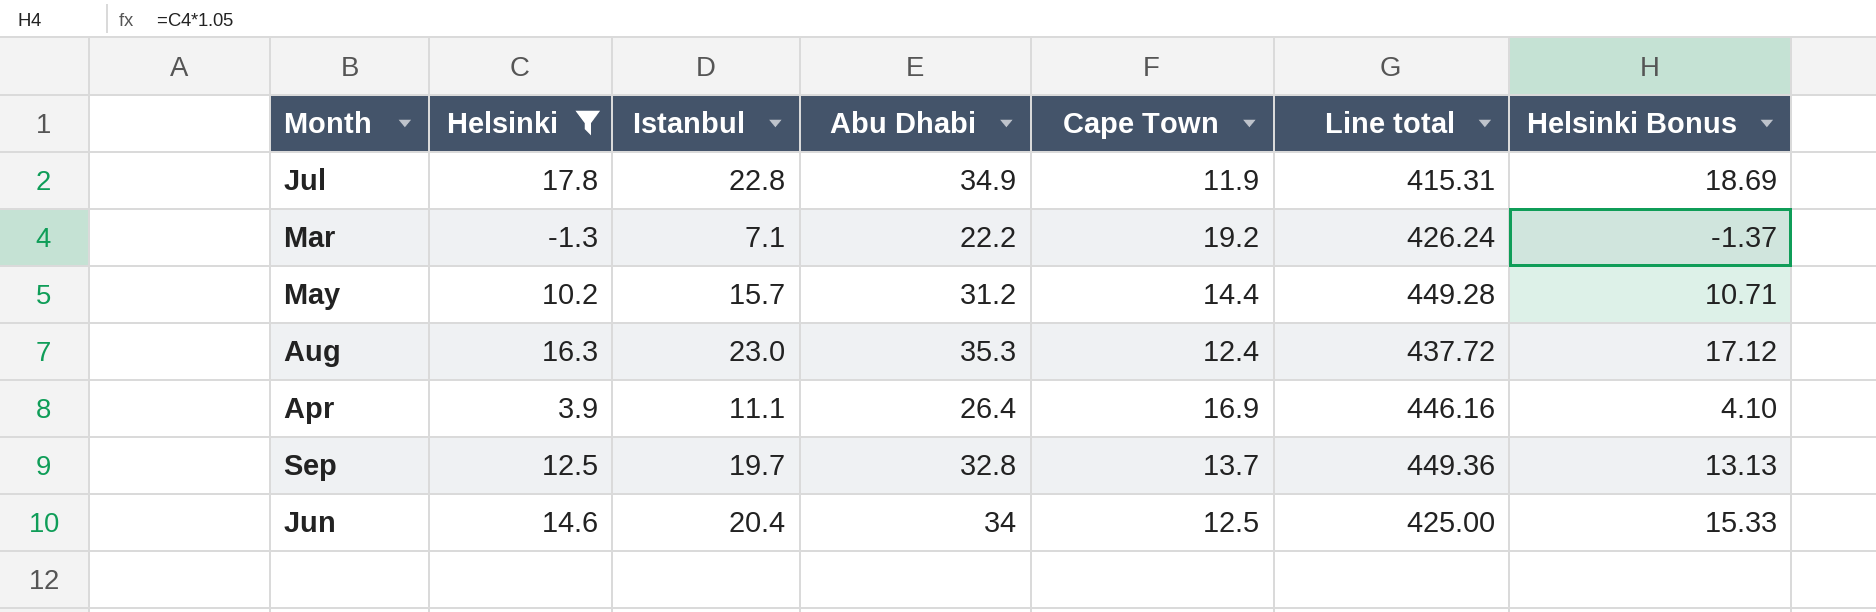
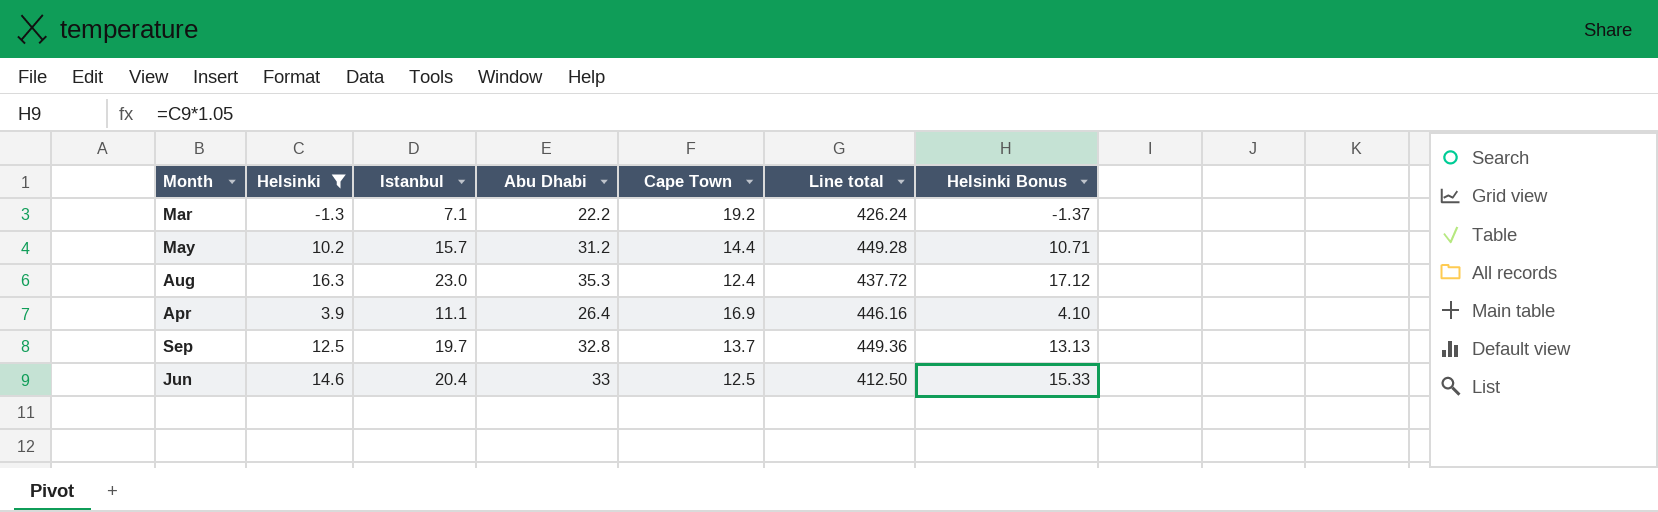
row Jul: 17.8 | 22.8 | 34.9 | 11.9 | 415.31 | 18.69 -> none
Jun | Abu Dhabi: 34 -> 33
Jun | Line total: 425.00 -> 412.50

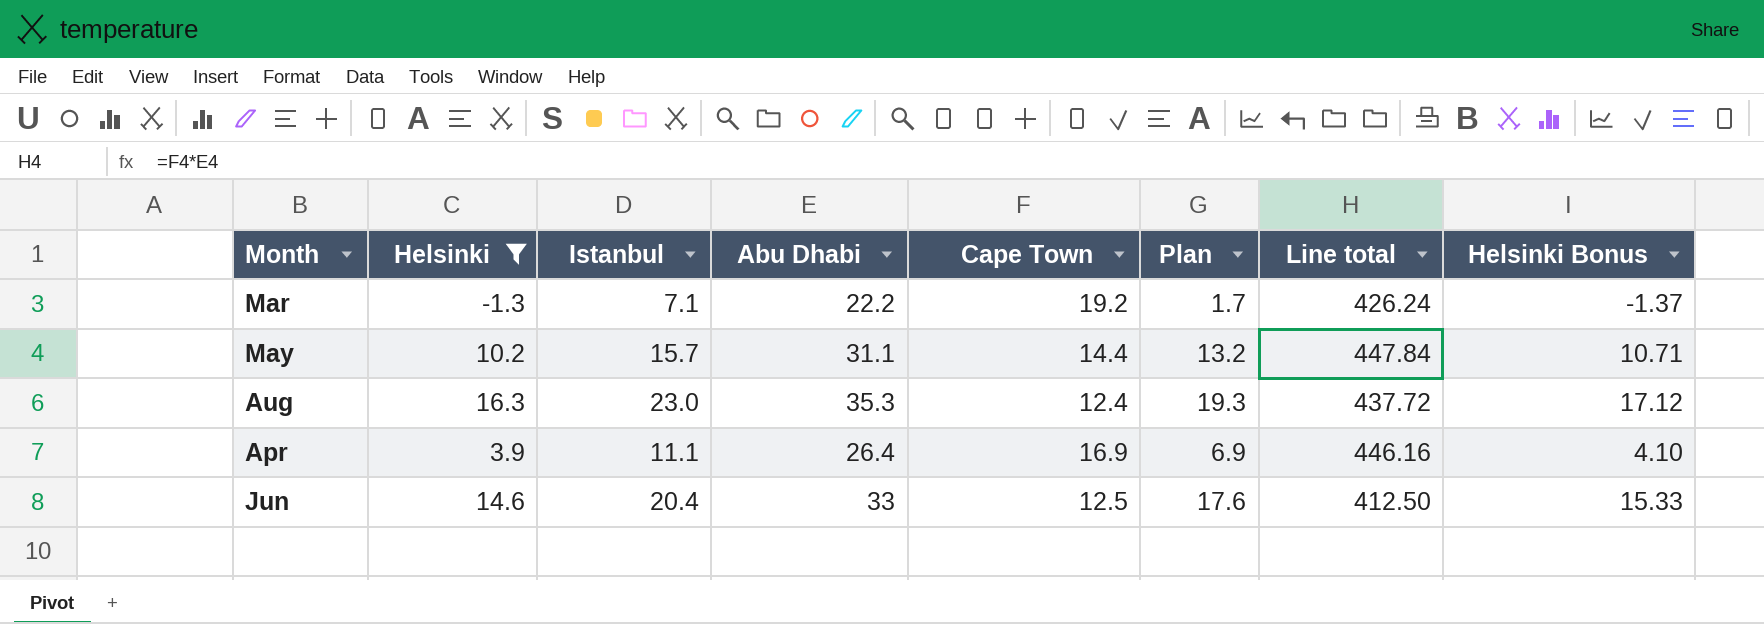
column Plan | formula: none -> [Helsinki] + 3
row Sep: 12.5 | 19.7 | 32.8 | 13.7 | 449.36 | 13.13 -> none
May | Abu Dhabi: 31.2 -> 31.1
May | Line total: 449.28 -> 447.84

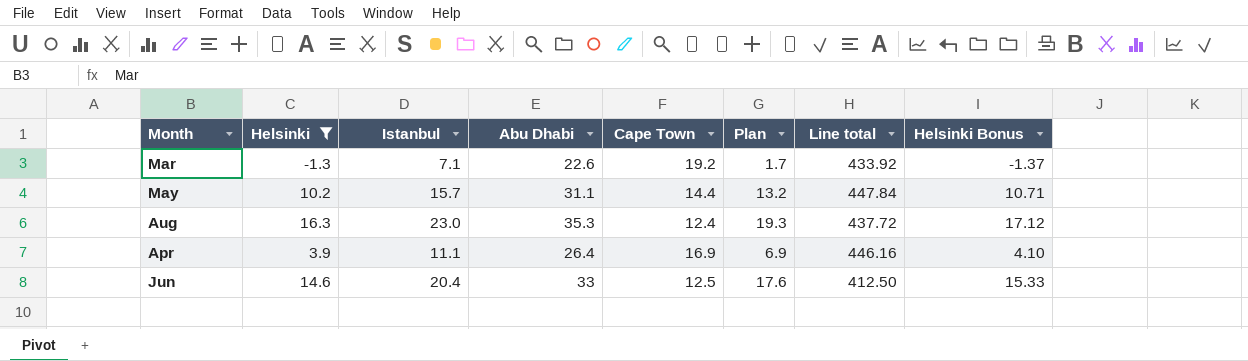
Mar | Abu Dhabi: 22.2 -> 22.6
Mar | Line total: 426.24 -> 433.92

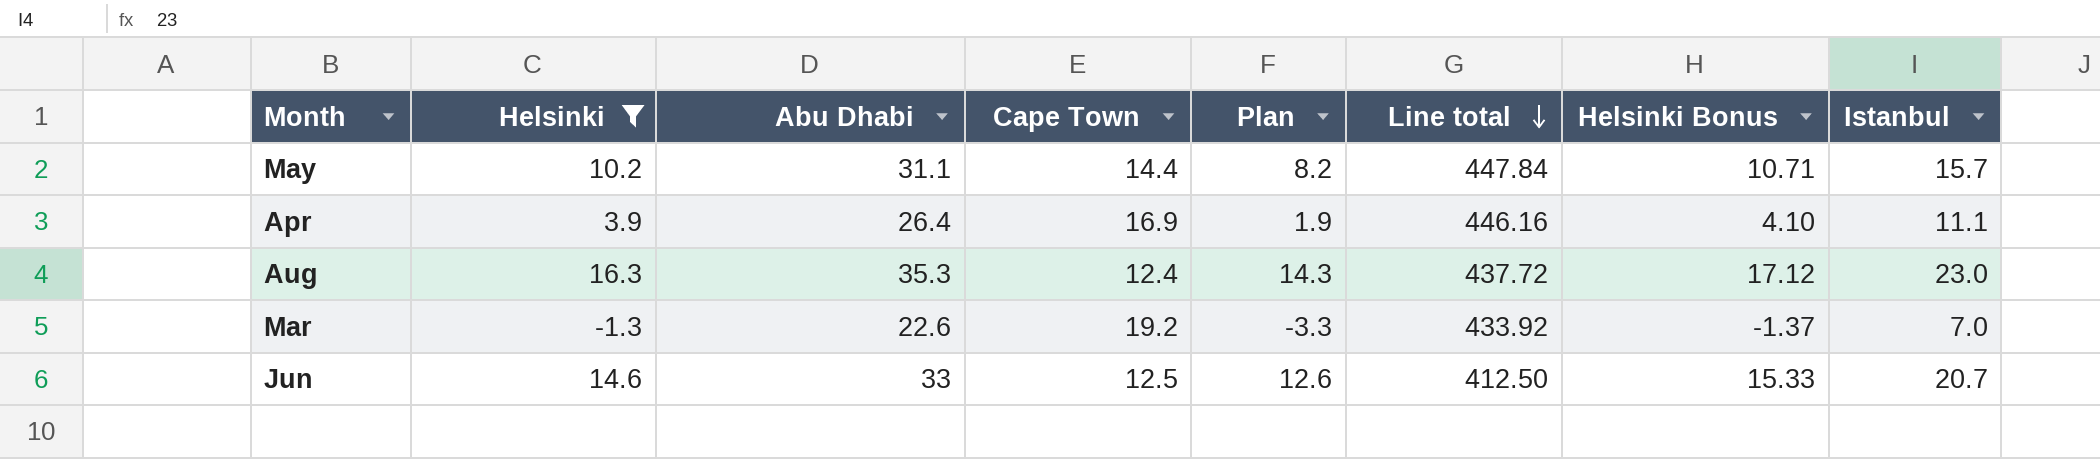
row order: none -> Line total descending
column Plan | formula: [Helsinki] + 3 -> [Helsinki] - 2
column Istanbul | position: 3 -> 8
Mar | Istanbul: 7.1 -> 7.0
Jun | Istanbul: 20.4 -> 20.7

